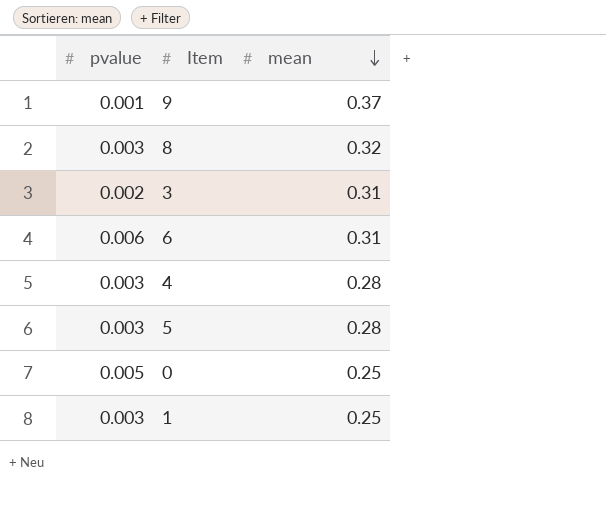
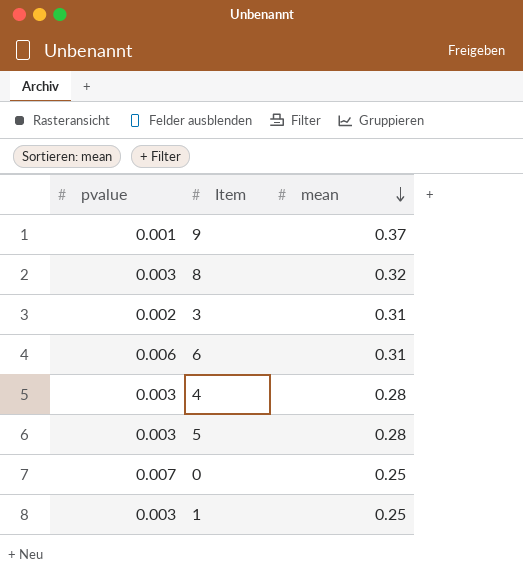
0 | pvalue: 0.005 -> 0.007

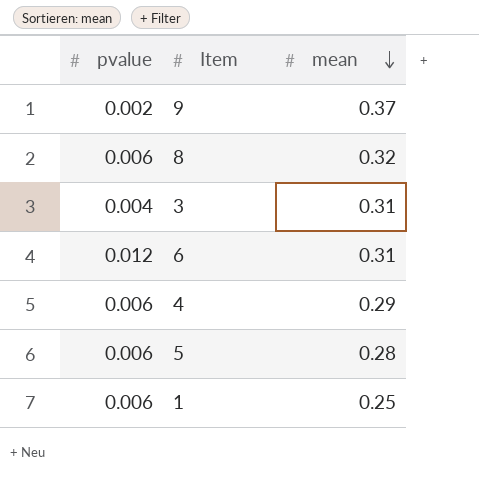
row 0: 0.007 | 0.25 -> none
9 | pvalue: 0.001 -> 0.002
8 | pvalue: 0.003 -> 0.006
3 | pvalue: 0.002 -> 0.004
6 | pvalue: 0.006 -> 0.012
4 | pvalue: 0.003 -> 0.006
4 | mean: 0.28 -> 0.29
5 | pvalue: 0.003 -> 0.006
1 | pvalue: 0.003 -> 0.006

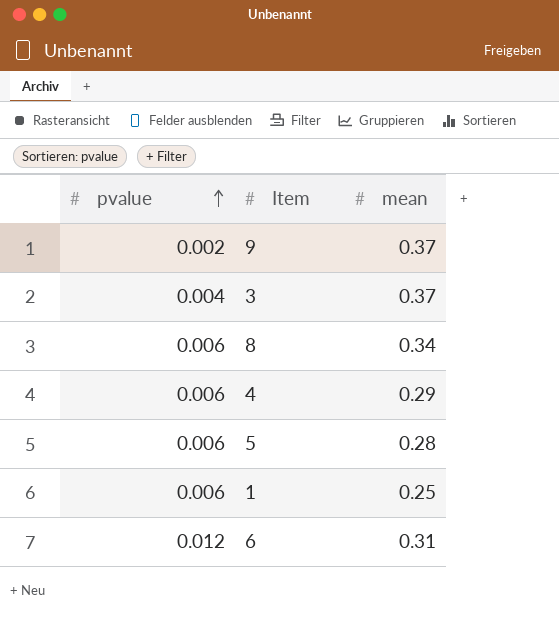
row order: mean descending -> pvalue ascending
3 | mean: 0.31 -> 0.37
8 | mean: 0.32 -> 0.34

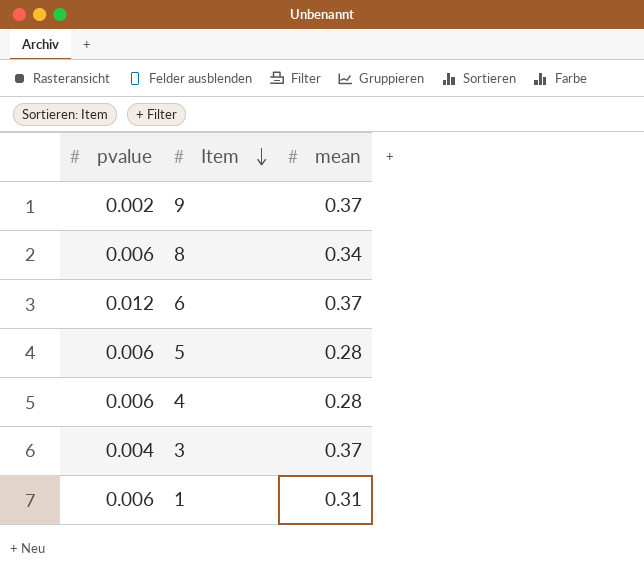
row order: pvalue ascending -> Item descending
6 | mean: 0.31 -> 0.37
4 | mean: 0.29 -> 0.28
1 | mean: 0.25 -> 0.31

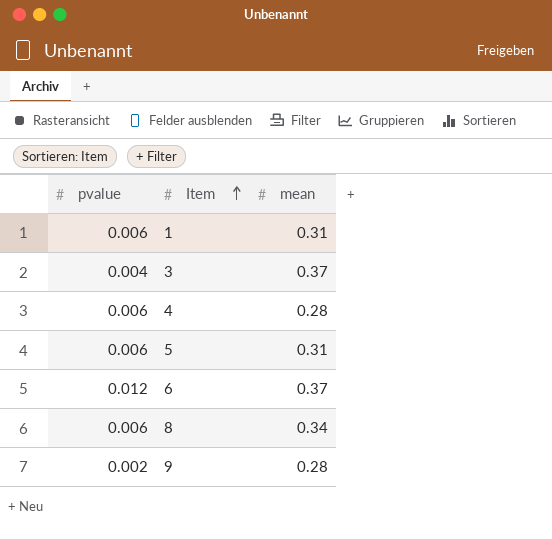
row order: Item descending -> Item ascending
5 | mean: 0.28 -> 0.31
9 | mean: 0.37 -> 0.28

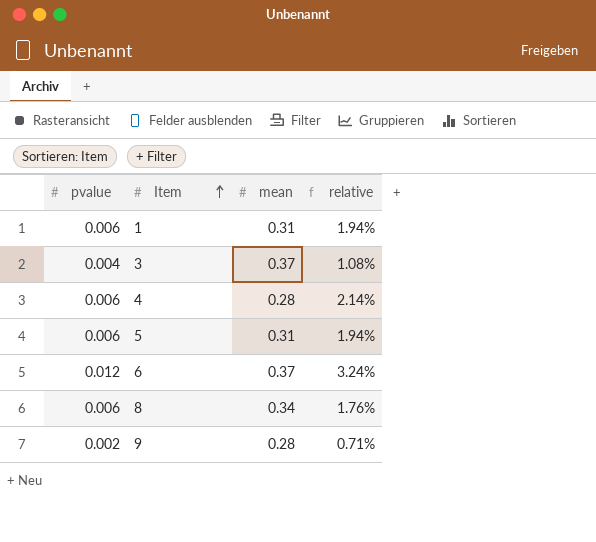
column relative | formula: none -> [pvalue] / [mean]

